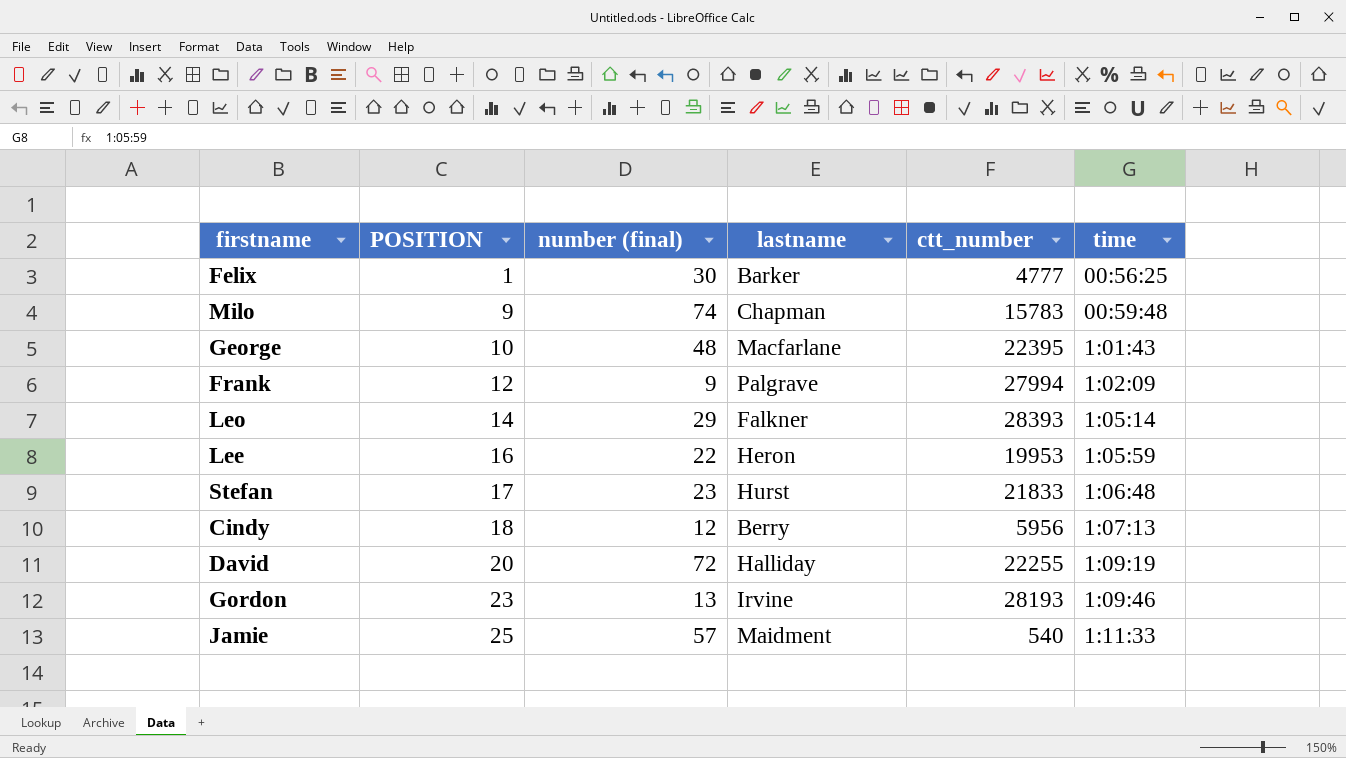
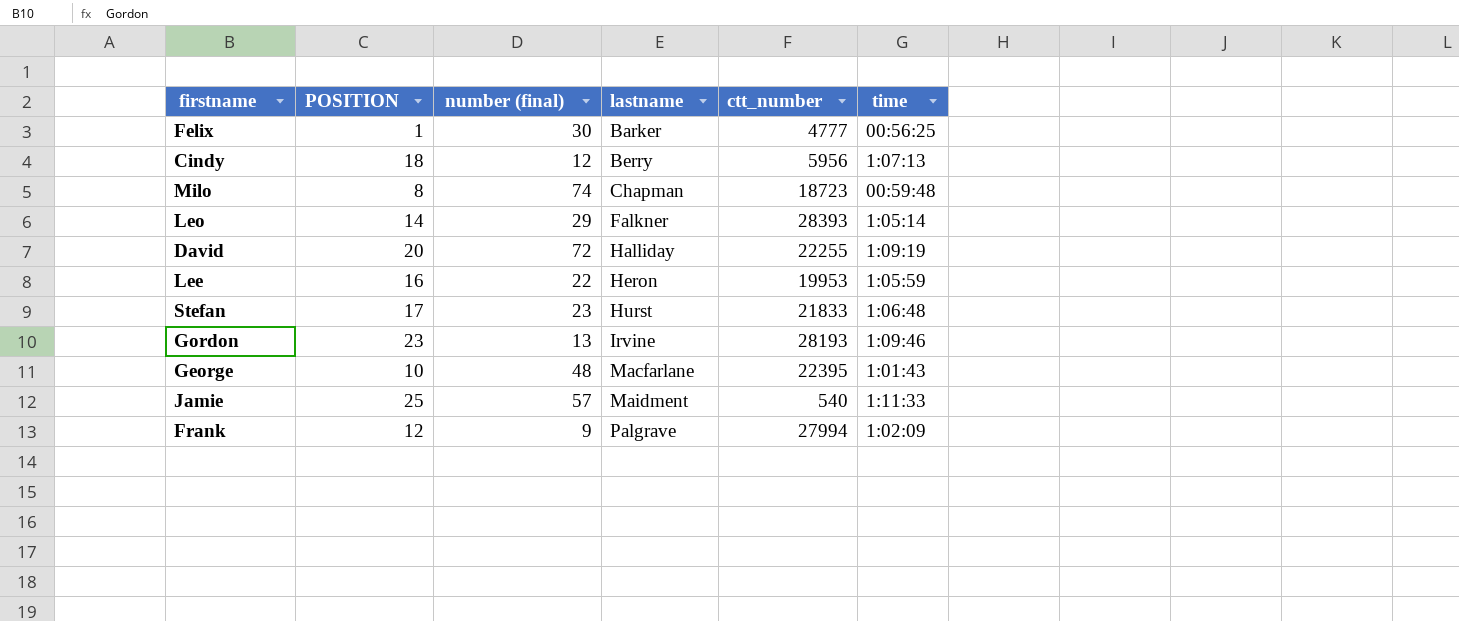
row order: POSITION ascending -> lastname ascending
Milo | POSITION: 9 -> 8
Milo | ctt_number: 15783 -> 18723

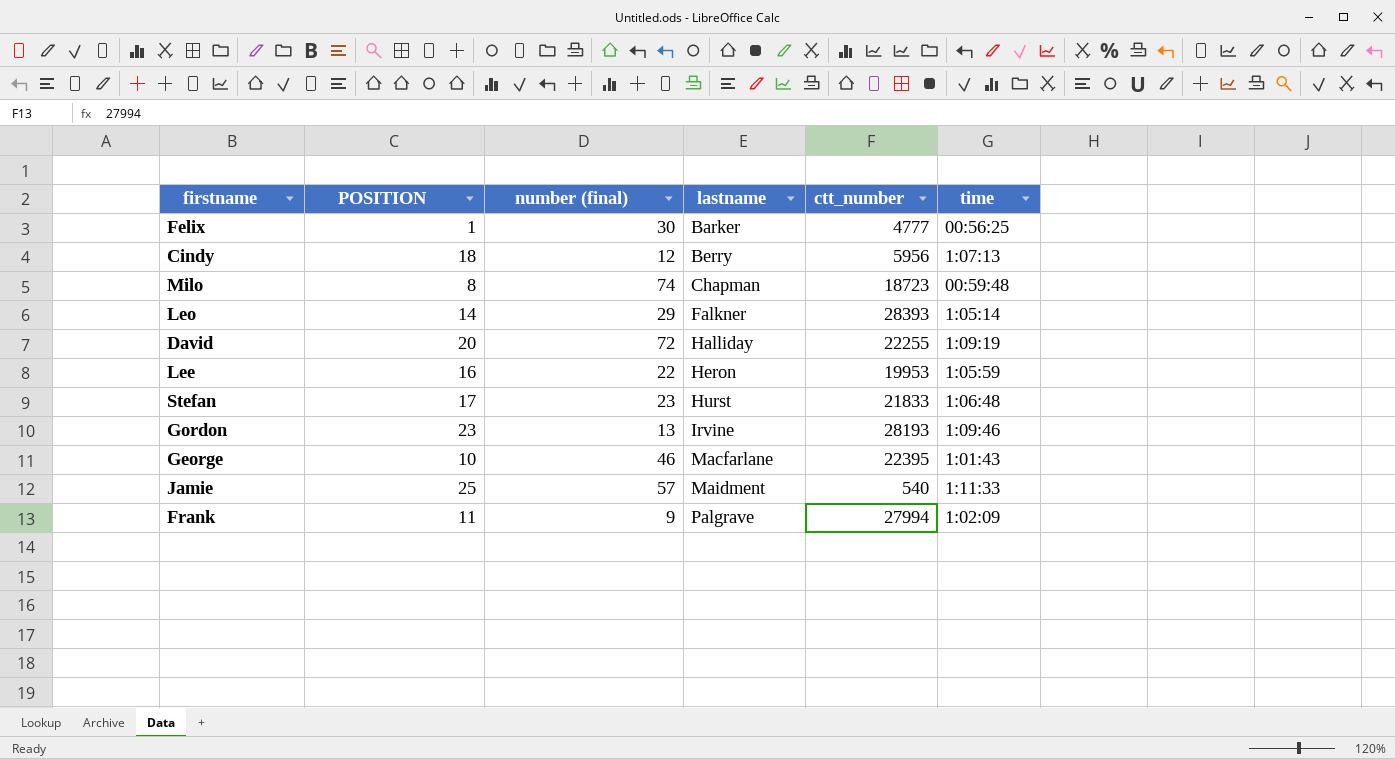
George | number (final): 48 -> 46
Frank | POSITION: 12 -> 11

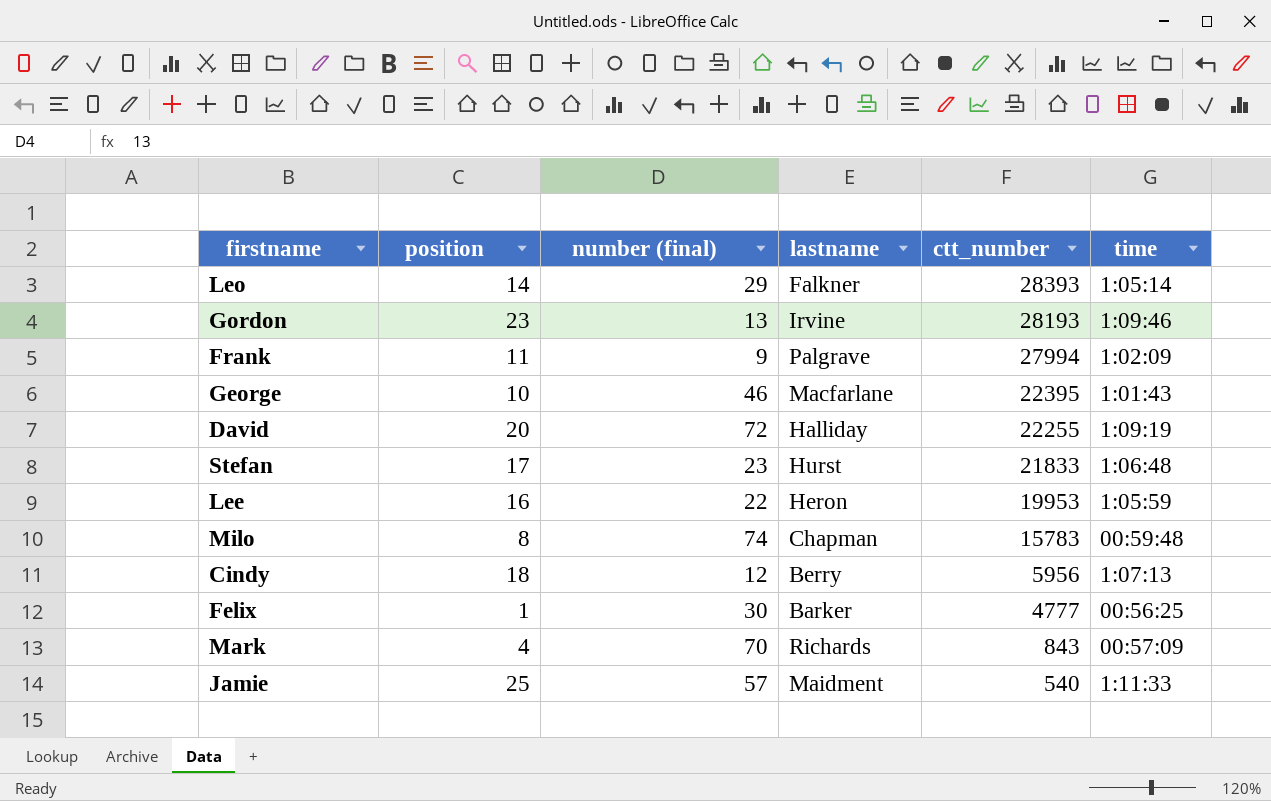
row order: lastname ascending -> ctt_number descending
column name: POSITION -> position
Milo | ctt_number: 18723 -> 15783
row Mark: none -> 4 | 70 | Richards | 843 | 00:57:09

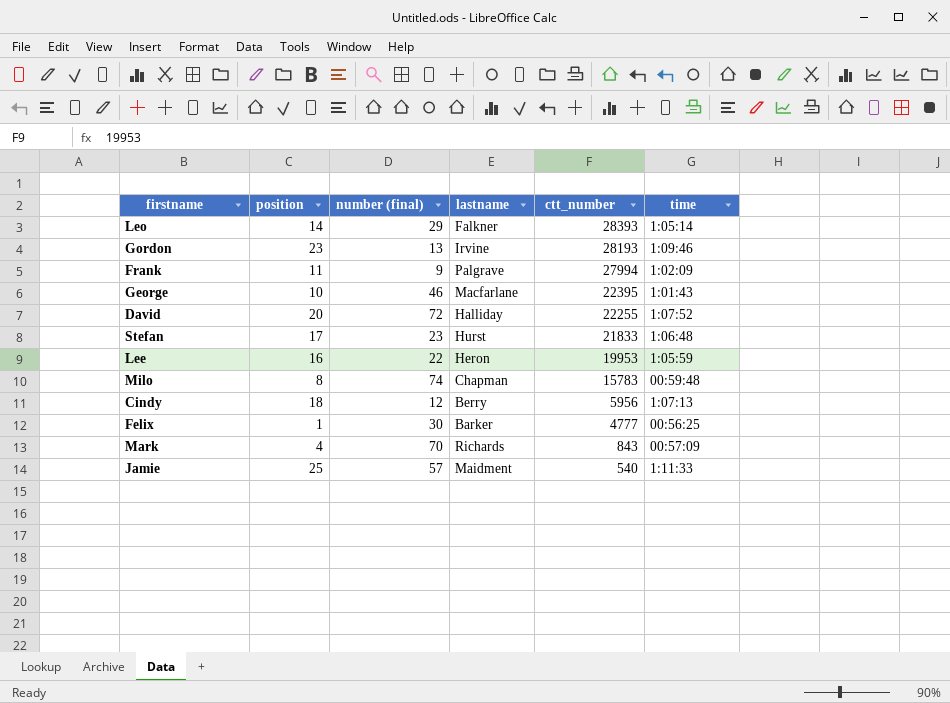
David | time: 1:09:19 -> 1:07:52

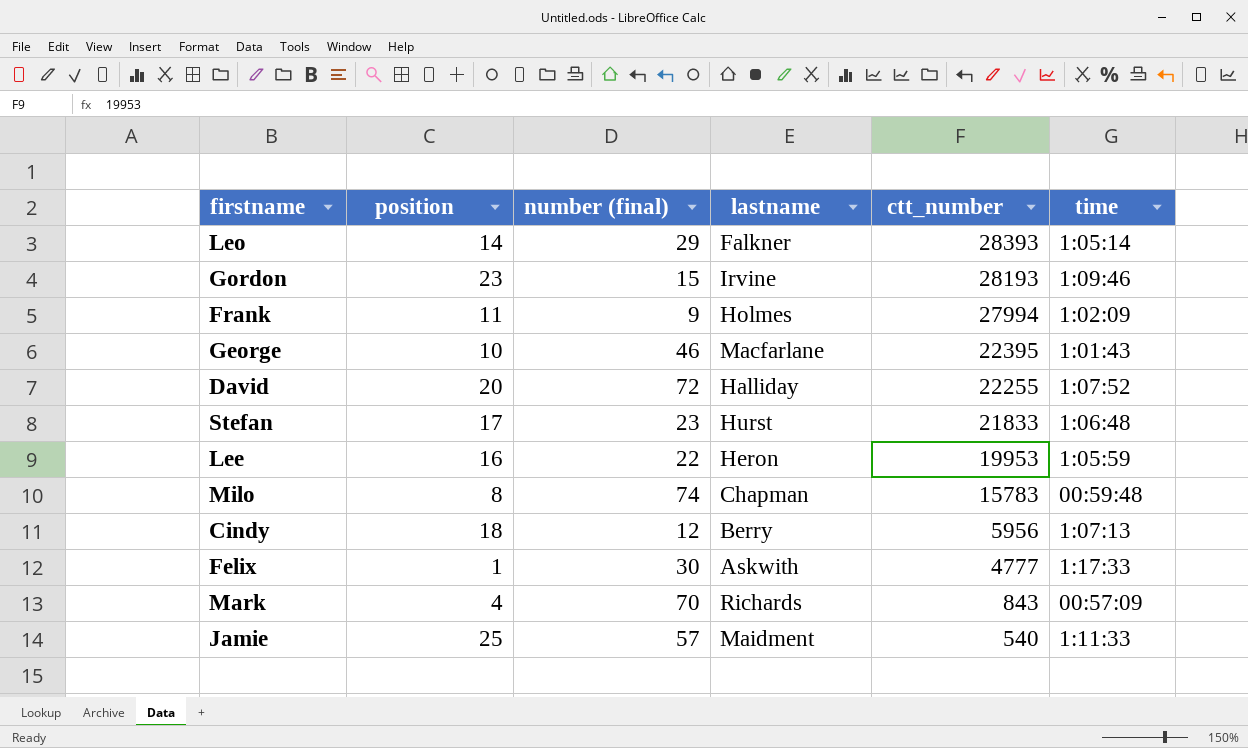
Gordon | number (final): 13 -> 15
Frank | lastname: Palgrave -> Holmes
Felix | lastname: Barker -> Askwith
Felix | time: 00:56:25 -> 1:17:33

